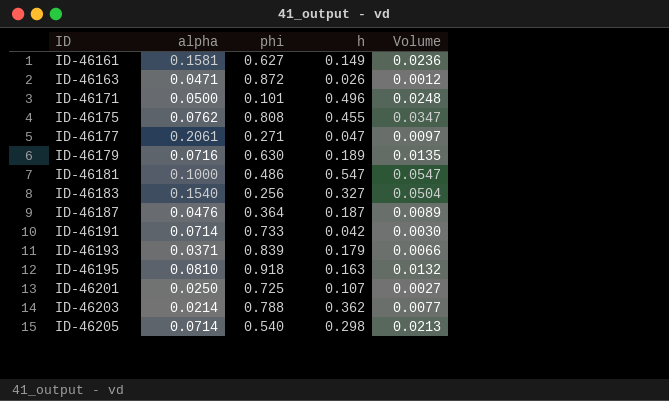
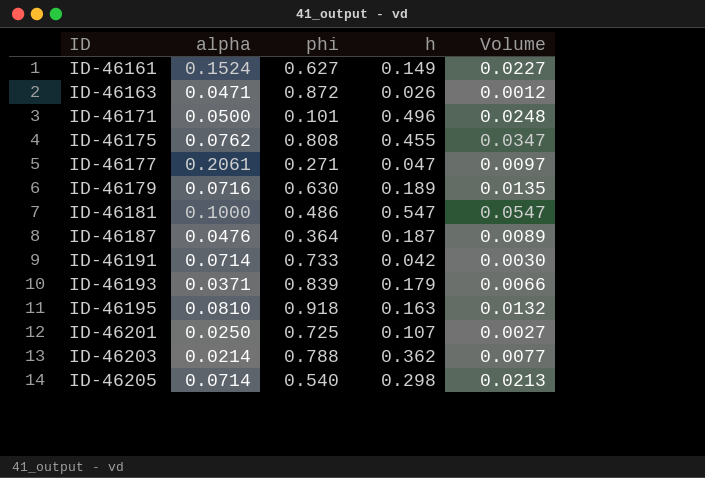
row ID-46183: 0.1540 | 0.256 | 0.327 | 0.0504 -> none
ID-46161 | alpha: 0.1581 -> 0.1524
ID-46161 | Volume: 0.0236 -> 0.0227

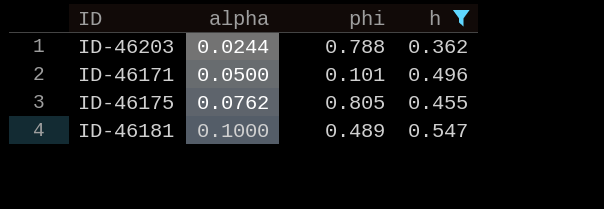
filter: none -> h >= 0.362
row order: ID ascending -> alpha ascending
column Volume | formula: [alpha] * [h] -> none
ID-46203 | alpha: 0.0214 -> 0.0244
ID-46175 | phi: 0.808 -> 0.805
ID-46181 | phi: 0.486 -> 0.489

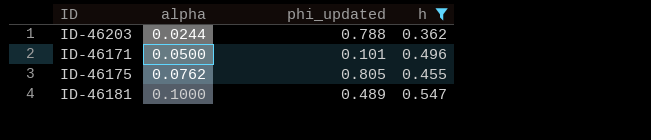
column name: phi -> phi_updated

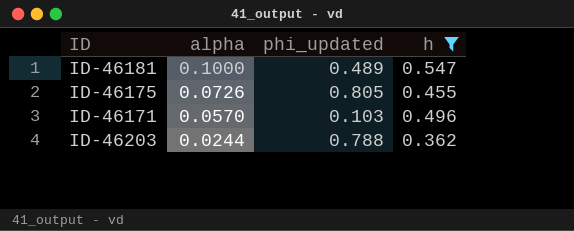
row order: alpha ascending -> alpha descending
ID-46175 | alpha: 0.0762 -> 0.0726
ID-46171 | alpha: 0.0500 -> 0.0570
ID-46171 | phi_updated: 0.101 -> 0.103

